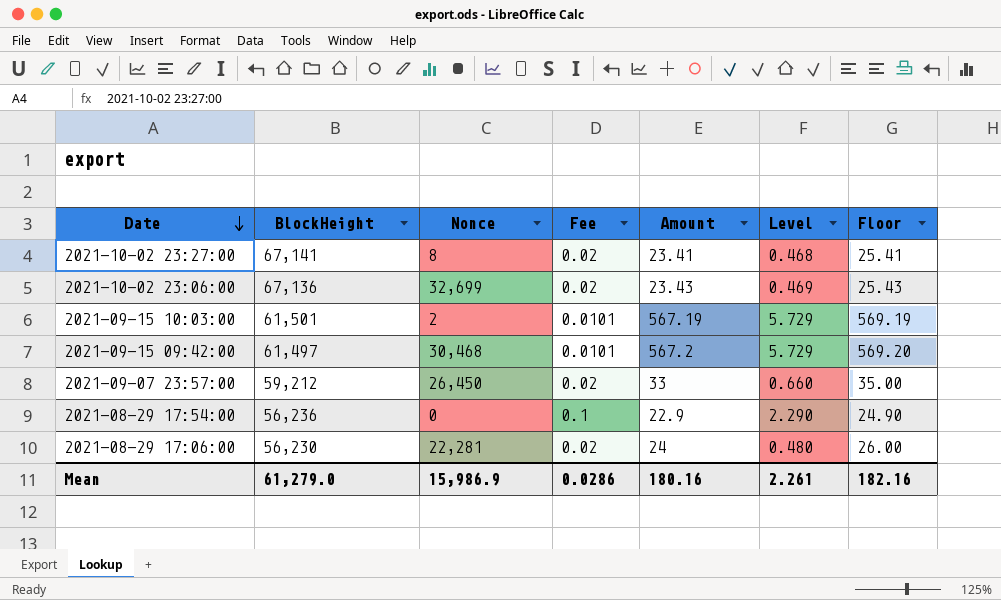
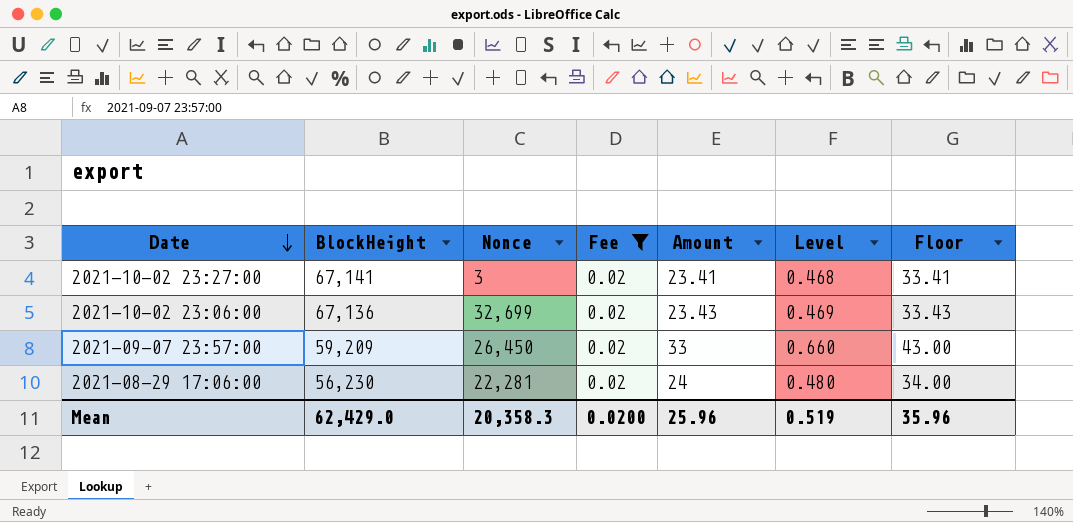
filter: none -> Fee = 0.02
column Floor | formula: [Amount] + 2 -> [Amount] + 10
2021-10-02 23:27:00 | Nonce: 8 -> 3
2021-09-07 23:57:00 | BlockHeight: 59,212 -> 59,209
Mean | BlockHeight: 61,279.0 -> 62,429.0
Mean | Nonce: 15,986.9 -> 20,358.3
Mean | Fee: 0.0286 -> 0.0200
Mean | Amount: 180.16 -> 25.96
Mean | Level: 2.261 -> 0.519
Mean | Floor: 182.16 -> 35.96

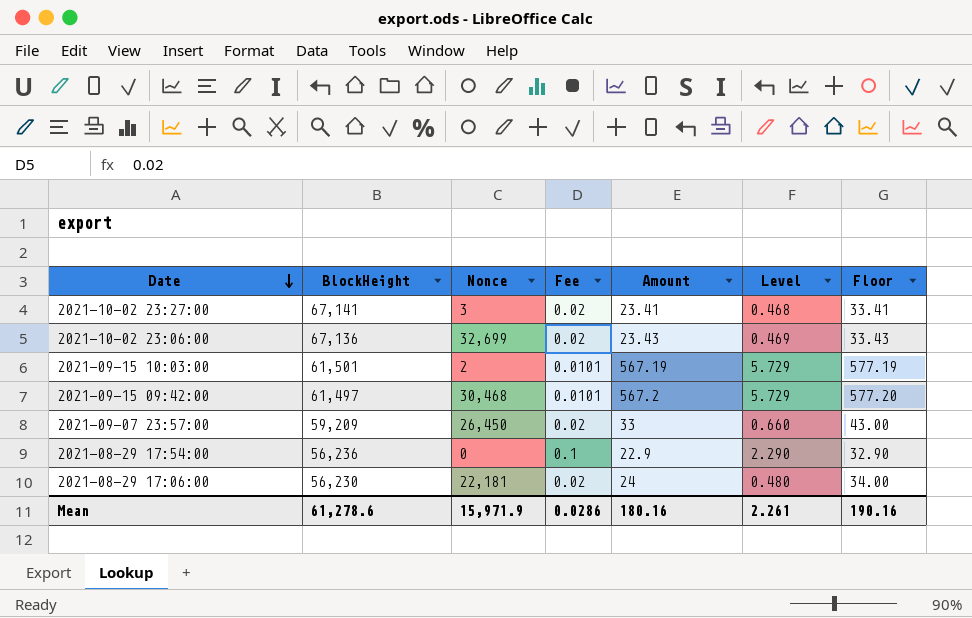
filter: Fee = 0.02 -> none
2021-08-29 17:06:00 | Nonce: 22,281 -> 22,181
Mean | BlockHeight: 62,429.0 -> 61,278.6
Mean | Nonce: 20,358.3 -> 15,971.9
Mean | Fee: 0.0200 -> 0.0286
Mean | Amount: 25.96 -> 180.16
Mean | Level: 0.519 -> 2.261
Mean | Floor: 35.96 -> 190.16

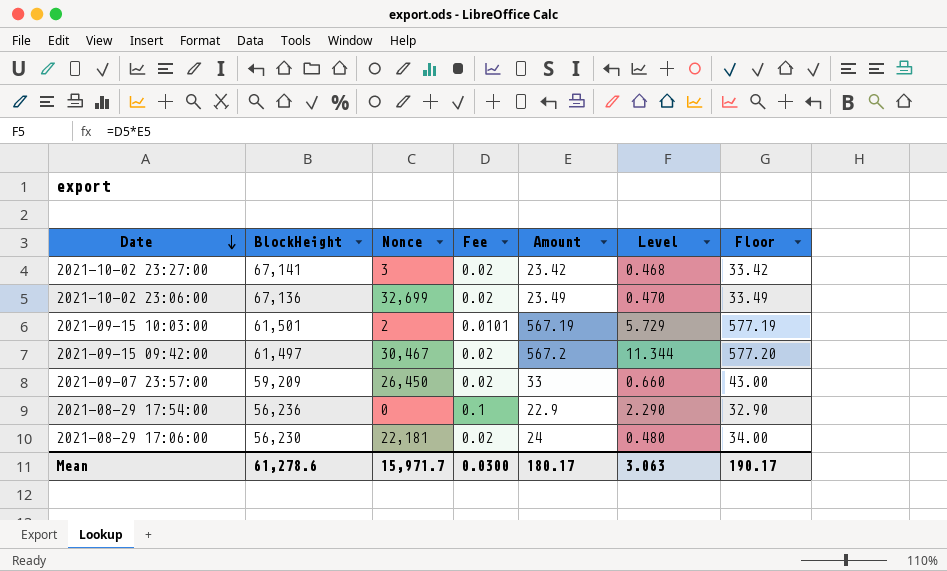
2021-10-02 23:27:00 | Amount: 23.41 -> 23.42
2021-10-02 23:27:00 | Floor: 33.41 -> 33.42
2021-10-02 23:06:00 | Amount: 23.43 -> 23.49
2021-10-02 23:06:00 | Level: 0.469 -> 0.470
2021-10-02 23:06:00 | Floor: 33.43 -> 33.49
2021-09-15 09:42:00 | Nonce: 30,468 -> 30,467
2021-09-15 09:42:00 | Fee: 0.0101 -> 0.02
2021-09-15 09:42:00 | Level: 5.729 -> 11.344
Mean | Nonce: 15,971.9 -> 15,971.7
Mean | Fee: 0.0286 -> 0.0300
Mean | Amount: 180.16 -> 180.17
Mean | Level: 2.261 -> 3.063
Mean | Floor: 190.16 -> 190.17

